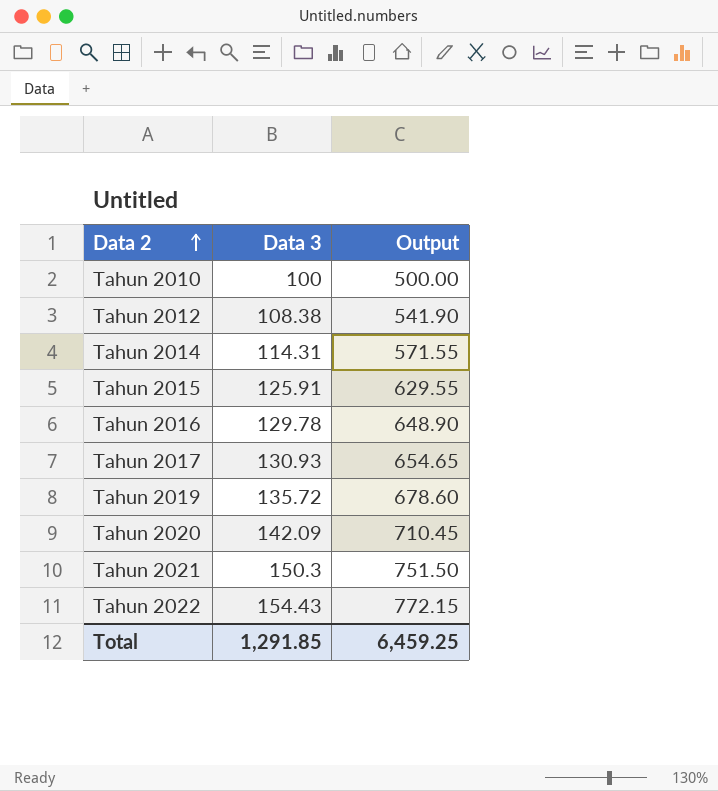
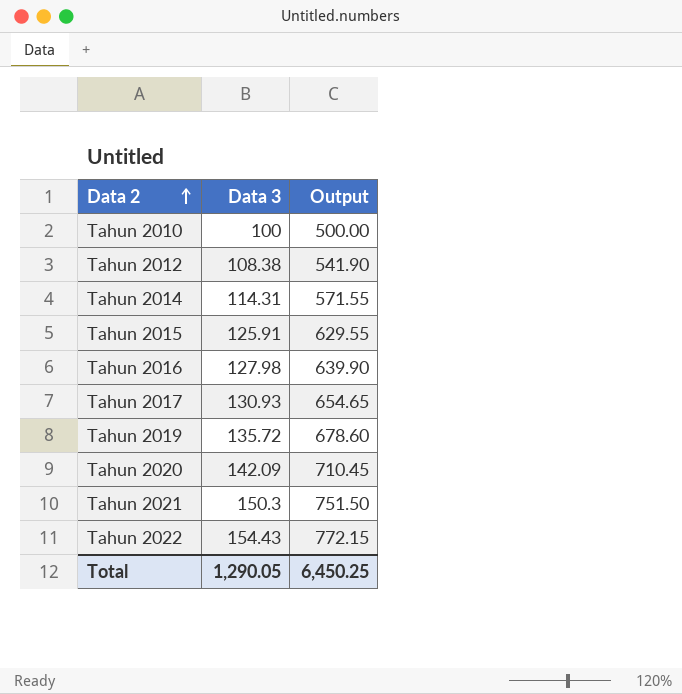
Tahun 2016 | Data 3: 129.78 -> 127.98
Tahun 2016 | Output: 648.90 -> 639.90
Total | Data 3: 1,291.85 -> 1,290.05
Total | Output: 6,459.25 -> 6,450.25

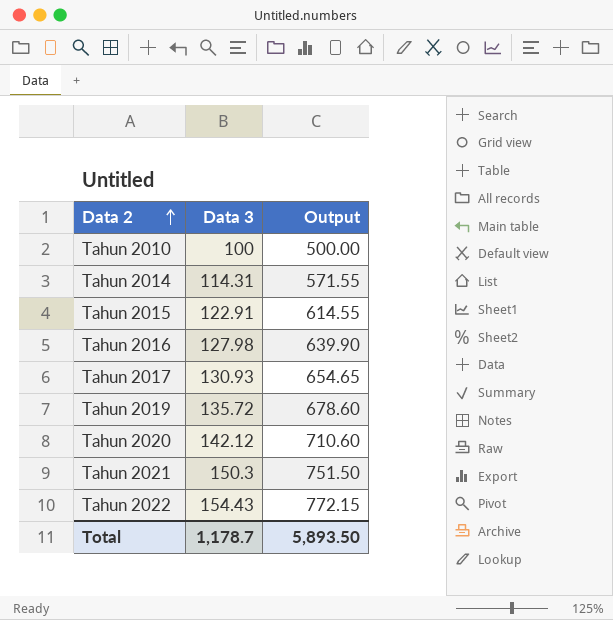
row Tahun 2012: 108.38 | 541.90 -> none
Tahun 2015 | Data 3: 125.91 -> 122.91
Tahun 2015 | Output: 629.55 -> 614.55
Tahun 2020 | Data 3: 142.09 -> 142.12
Tahun 2020 | Output: 710.45 -> 710.60
Total | Data 3: 1,290.05 -> 1,178.7
Total | Output: 6,450.25 -> 5,893.50

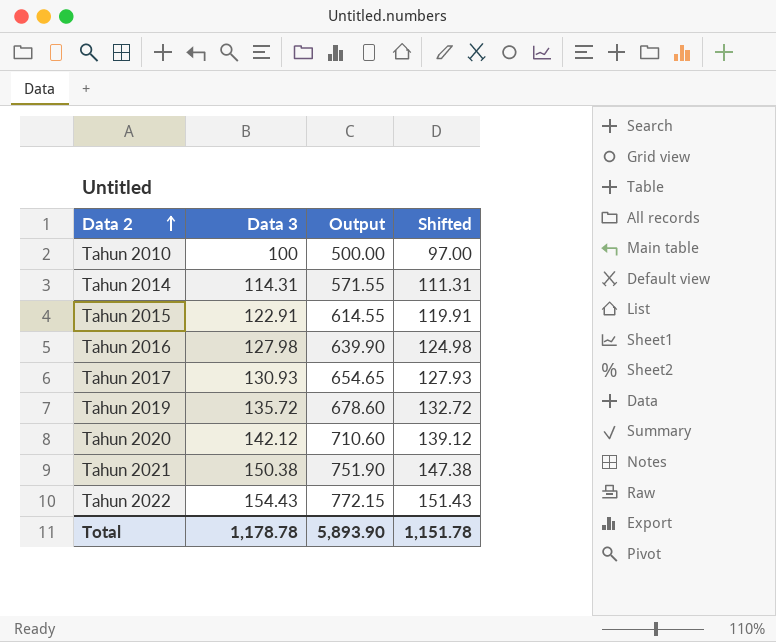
column Shifted | formula: none -> [Data 3] - 3
Tahun 2021 | Data 3: 150.3 -> 150.38
Tahun 2021 | Output: 751.50 -> 751.90
Total | Data 3: 1,178.7 -> 1,178.78
Total | Output: 5,893.50 -> 5,893.90

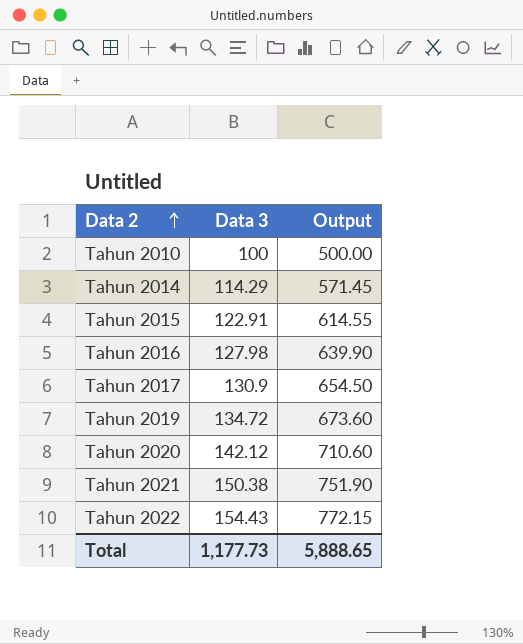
column Shifted | formula: [Data 3] - 3 -> none
Tahun 2014 | Data 3: 114.31 -> 114.29
Tahun 2014 | Output: 571.55 -> 571.45
Tahun 2017 | Data 3: 130.93 -> 130.9
Tahun 2017 | Output: 654.65 -> 654.50
Tahun 2019 | Data 3: 135.72 -> 134.72
Tahun 2019 | Output: 678.60 -> 673.60
Total | Data 3: 1,178.78 -> 1,177.73
Total | Output: 5,893.90 -> 5,888.65

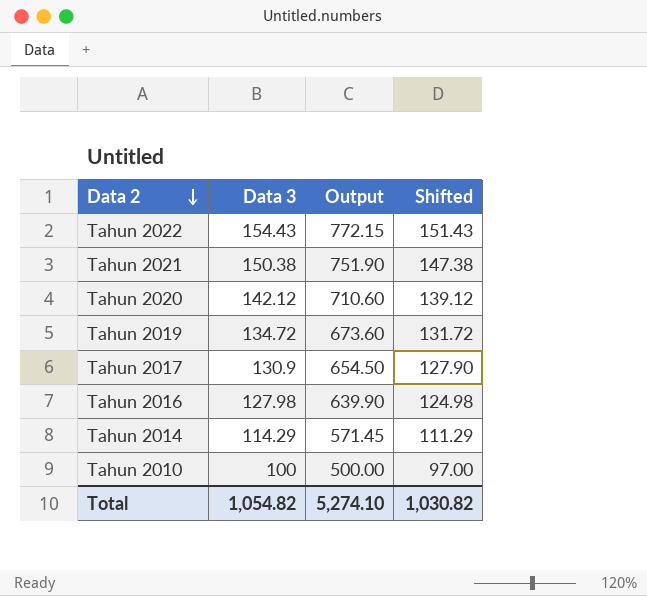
row order: Data 2 ascending -> Data 2 descending
column Shifted | formula: none -> [Data 3] - 3
row Tahun 2015: 122.91 | 614.55 -> none
Total | Data 3: 1,177.73 -> 1,054.82
Total | Output: 5,888.65 -> 5,274.10

